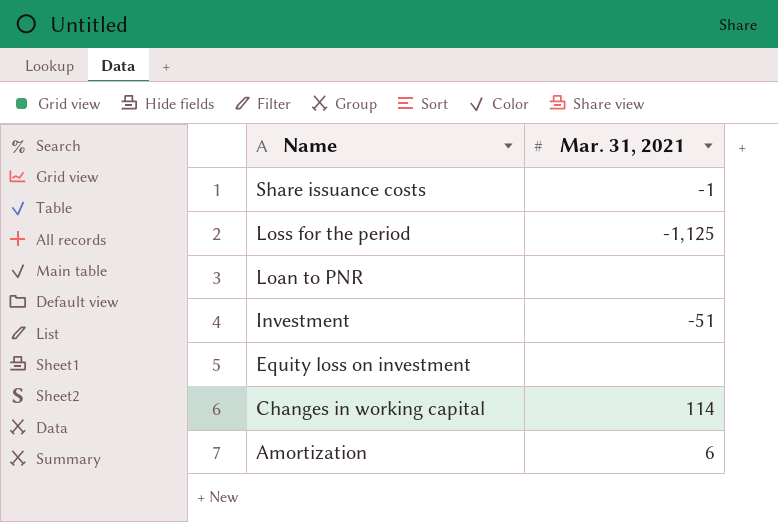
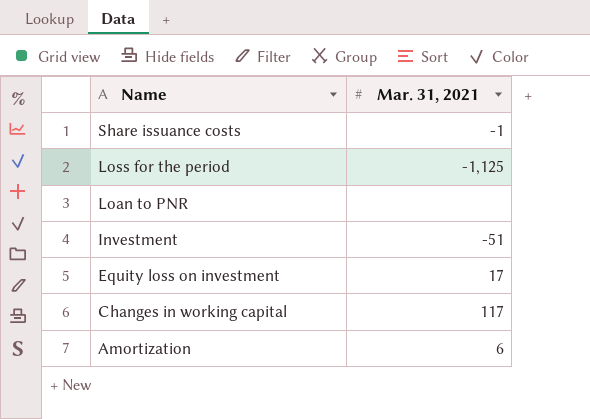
Equity loss on investment | Mar. 31, 2021: none -> 17
Changes in working capital | Mar. 31, 2021: 114 -> 117

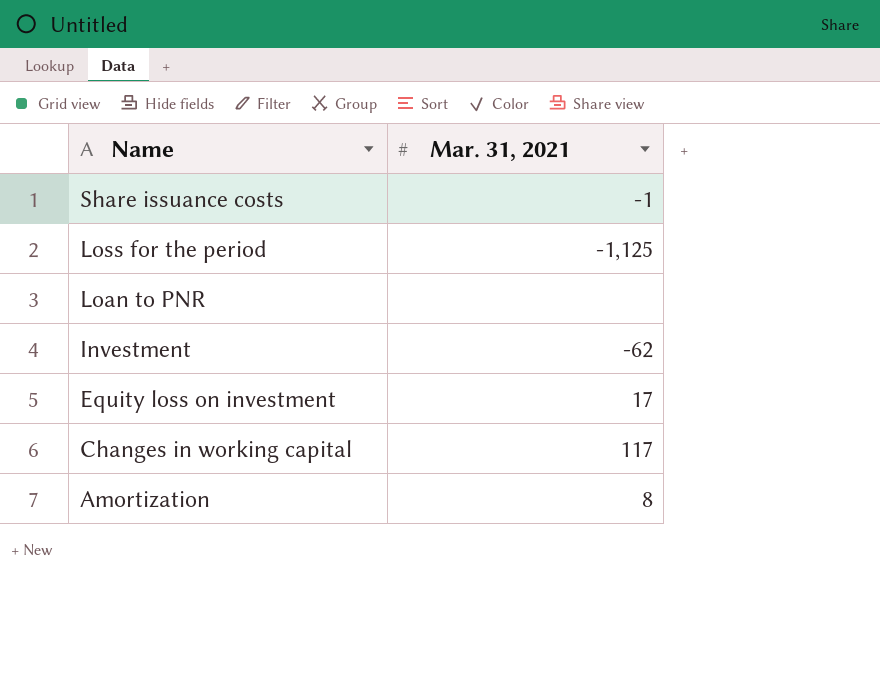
Investment | Mar. 31, 2021: -51 -> -62
Amortization | Mar. 31, 2021: 6 -> 8

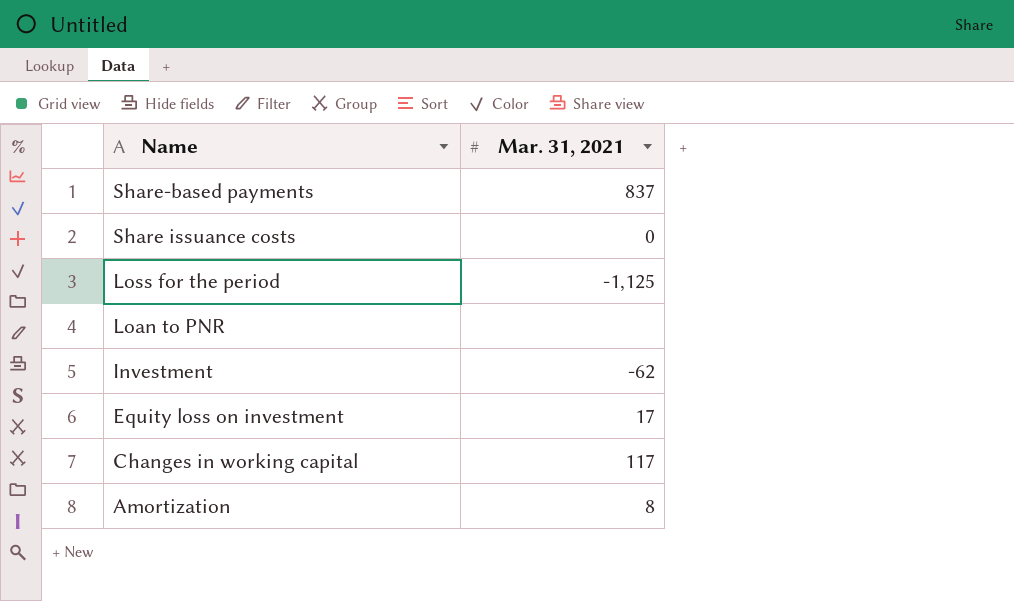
row Share-based payments: none -> 837
Share issuance costs | Mar. 31, 2021: -1 -> 0

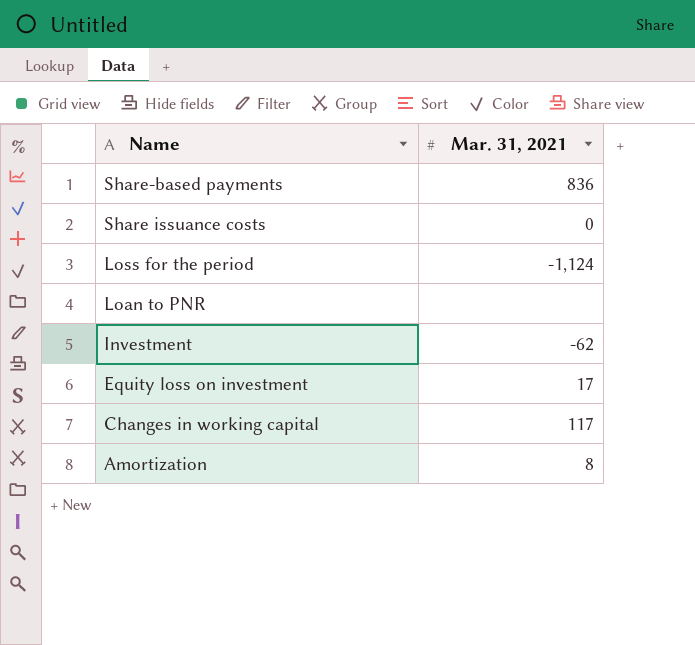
Share-based payments | Mar. 31, 2021: 837 -> 836
Loss for the period | Mar. 31, 2021: -1,125 -> -1,124

